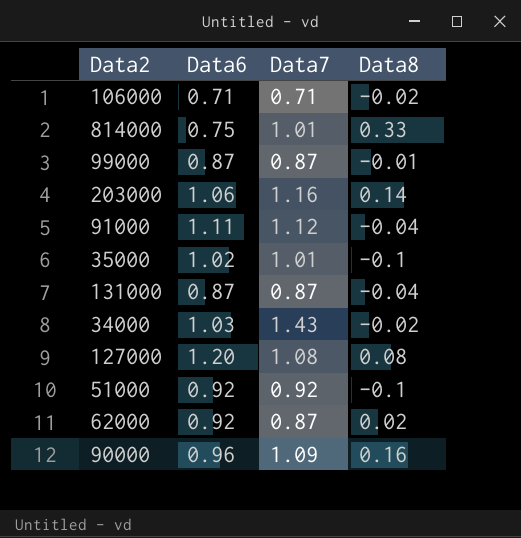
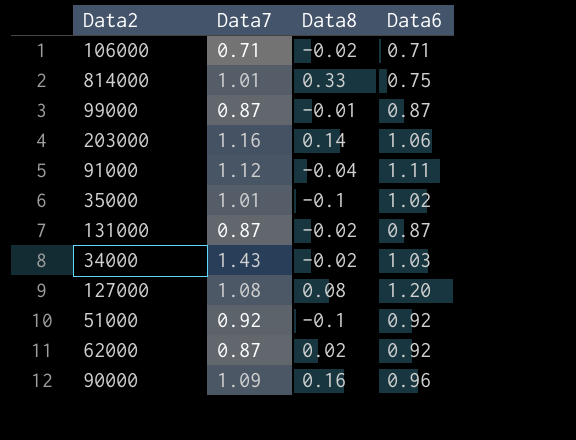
column Data6 | position: 2 -> 4
131000 | Data8: -0.04 -> -0.02

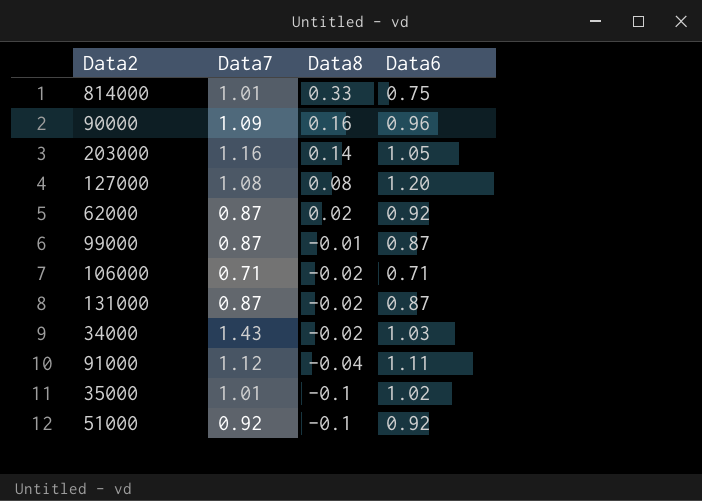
row order: none -> Data8 descending
203000 | Data6: 1.06 -> 1.05

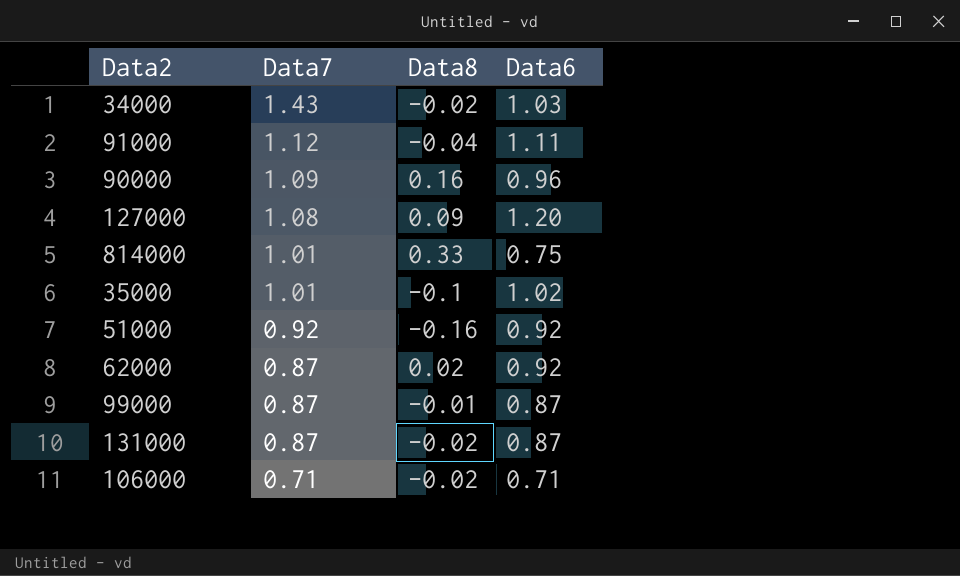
row order: Data8 descending -> Data7 descending
row 203000: 1.16 | 0.14 | 1.05 -> none
127000 | Data8: 0.08 -> 0.09
51000 | Data8: -0.1 -> -0.16

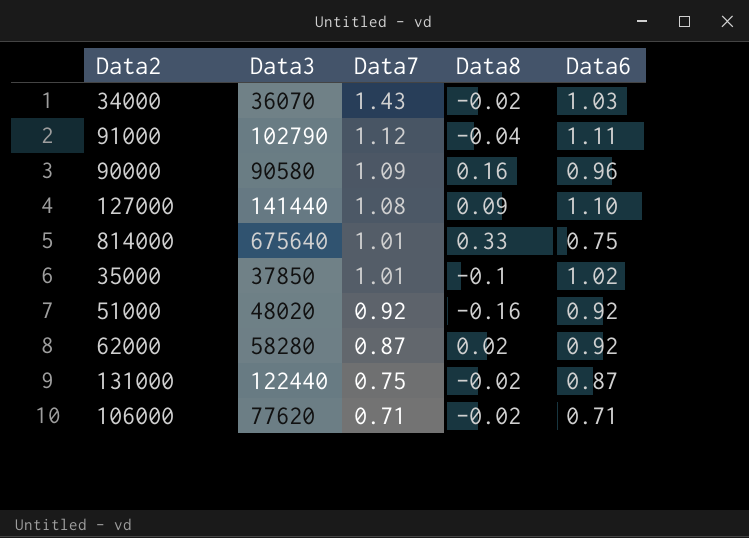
column Data3 | position: none -> 2
row 99000: 0.87 | -0.01 | 0.87 -> none
127000 | Data6: 1.20 -> 1.10
131000 | Data7: 0.87 -> 0.75

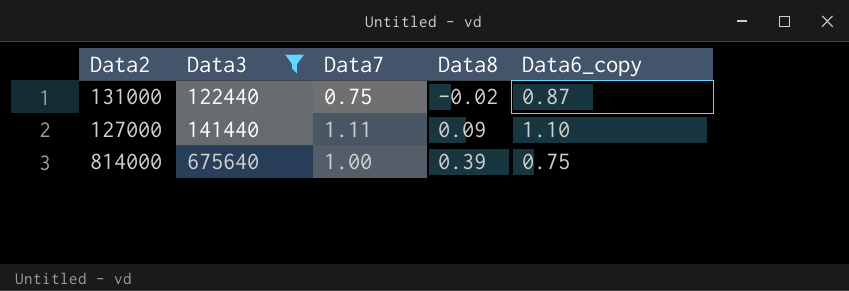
filter: none -> Data3 >= 122440
row order: Data7 descending -> Data3 ascending
column name: Data6 -> Data6_copy
127000 | Data7: 1.08 -> 1.11
814000 | Data7: 1.01 -> 1.00
814000 | Data8: 0.33 -> 0.39

